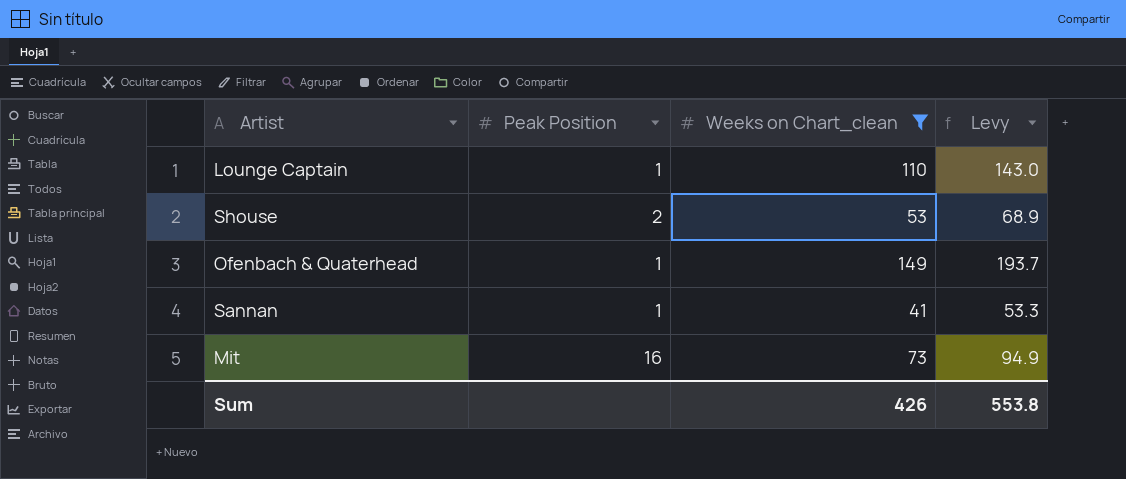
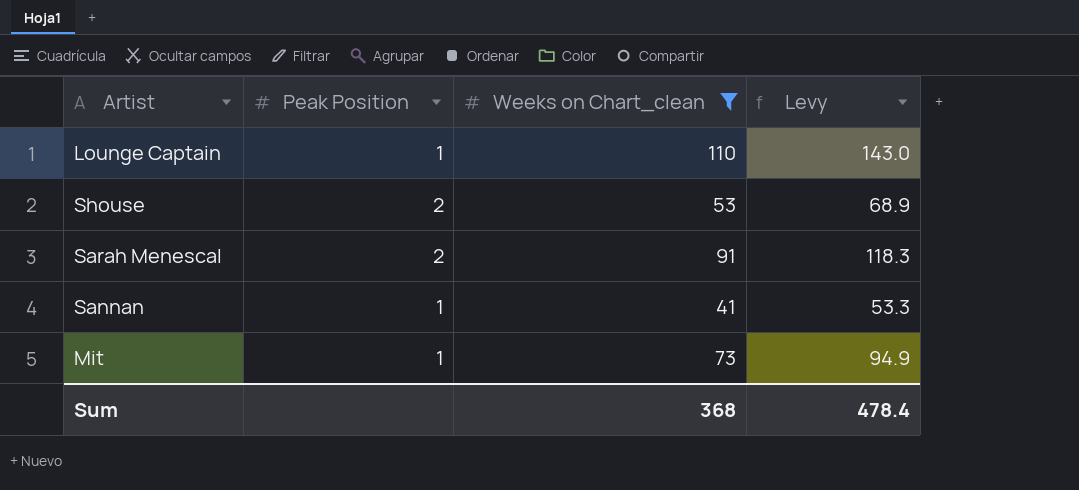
row Ofenbach & Quaterhead: 1 | 149 | 193.7 -> none
row Sarah Menescal: none -> 2 | 91 | 118.3
Mit | Peak Position: 16 -> 1
Sum | Weeks on Chart_clean: 426 -> 368
Sum | Levy: 553.8 -> 478.4

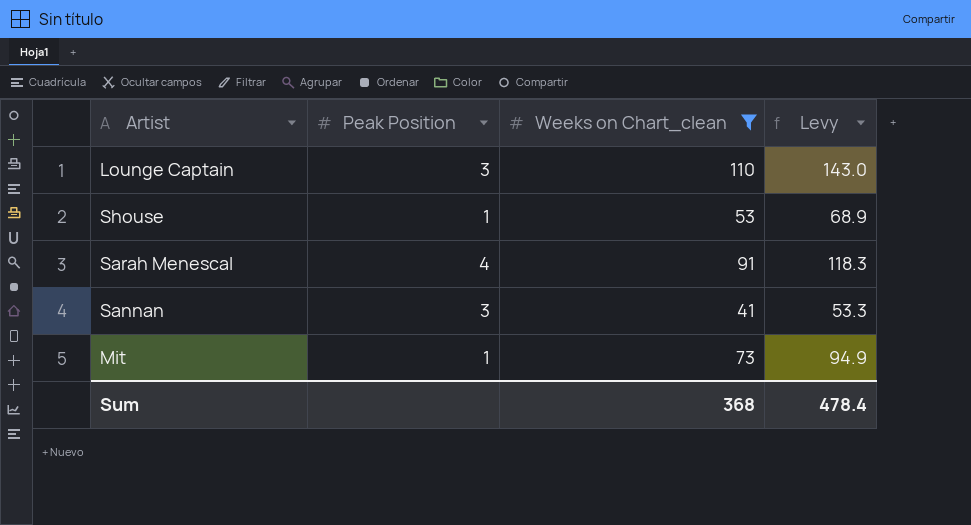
Lounge Captain | Peak Position: 1 -> 3
Shouse | Peak Position: 2 -> 1
Sarah Menescal | Peak Position: 2 -> 4
Sannan | Peak Position: 1 -> 3

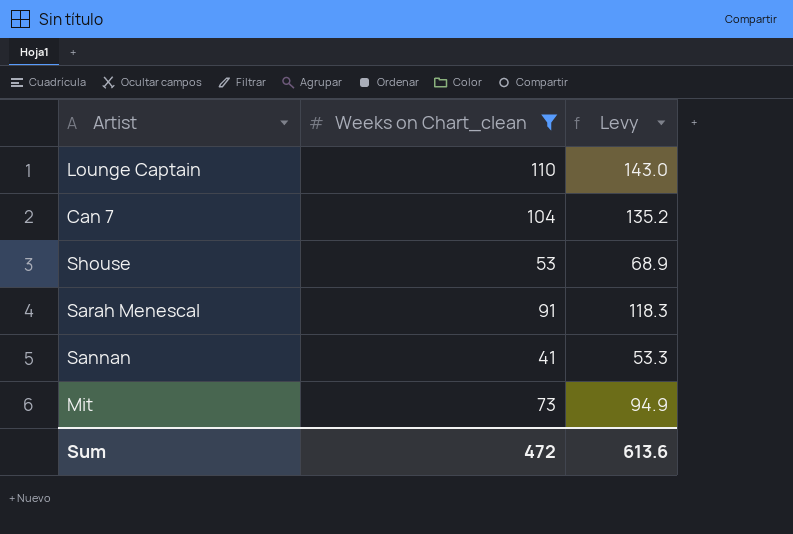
column Peak Position | position: 2 -> none
row Can 7: none -> 104 | 135.2
Sum | Weeks on Chart_clean: 368 -> 472
Sum | Levy: 478.4 -> 613.6

